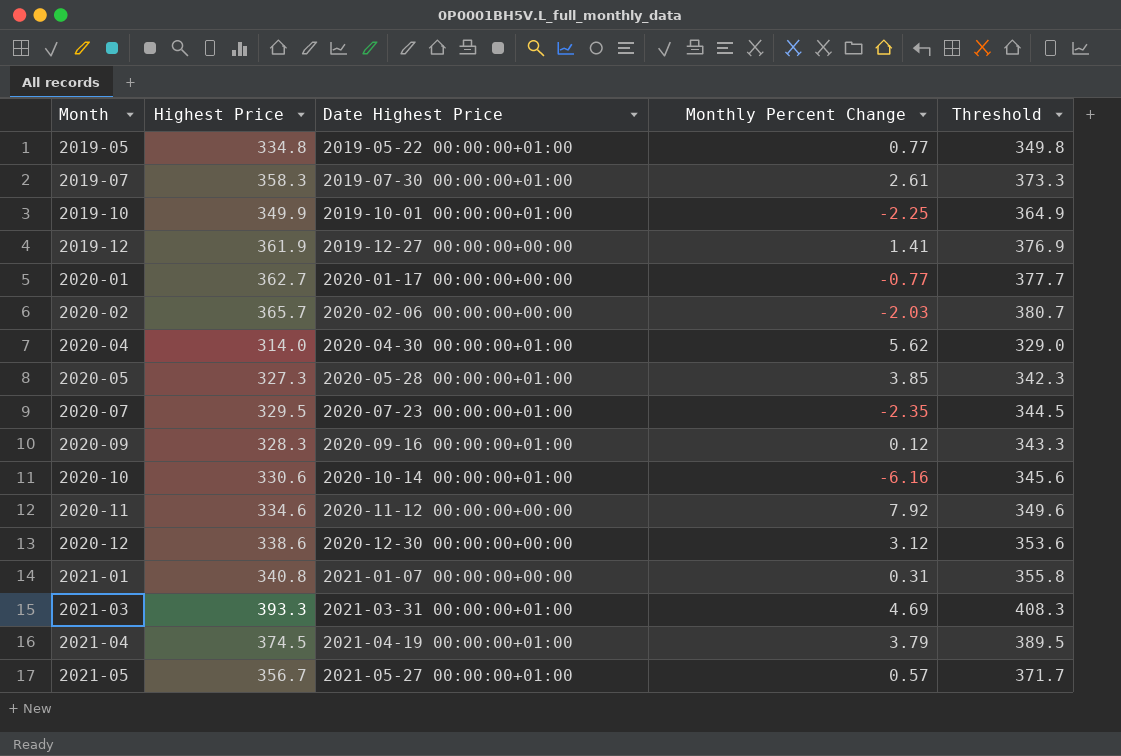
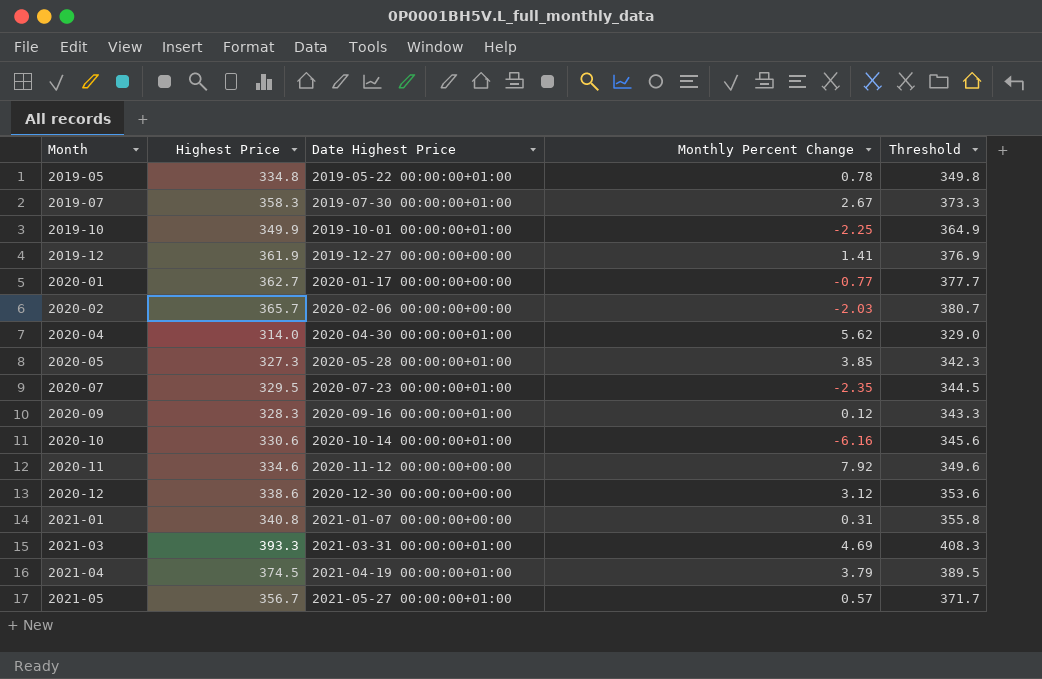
2019-05 | Monthly Percent Change: 0.77 -> 0.78
2019-07 | Monthly Percent Change: 2.61 -> 2.67

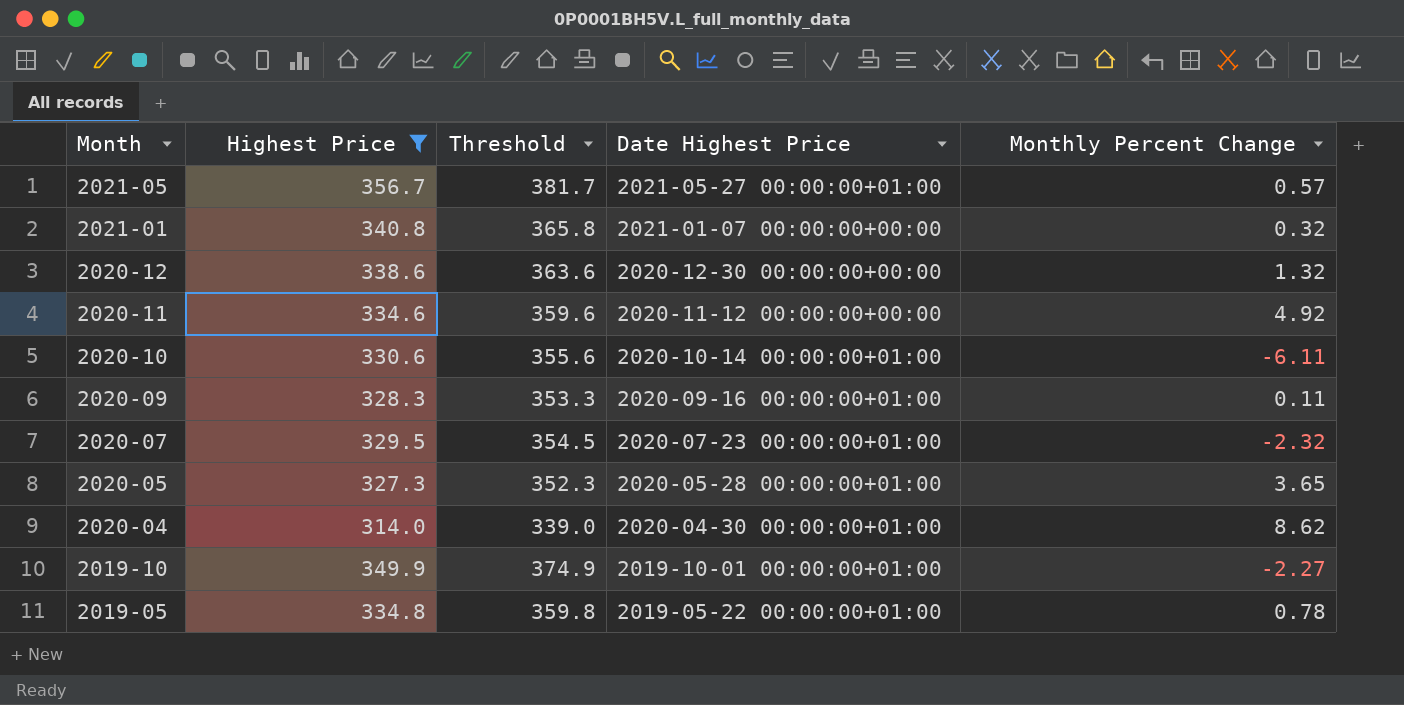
filter: none -> Highest Price <= 356.7
row order: Month ascending -> Month descending
column Threshold | formula: [Highest Price] + 15 -> [Highest Price] + 25
column Threshold | position: 5 -> 3
2021-01 | Monthly Percent Change: 0.31 -> 0.32
2020-12 | Monthly Percent Change: 3.12 -> 1.32
2020-11 | Monthly Percent Change: 7.92 -> 4.92
2020-10 | Monthly Percent Change: -6.16 -> -6.11
2020-09 | Monthly Percent Change: 0.12 -> 0.11
2020-07 | Monthly Percent Change: -2.35 -> -2.32
2020-05 | Monthly Percent Change: 3.85 -> 3.65
2020-04 | Monthly Percent Change: 5.62 -> 8.62
2019-10 | Monthly Percent Change: -2.25 -> -2.27

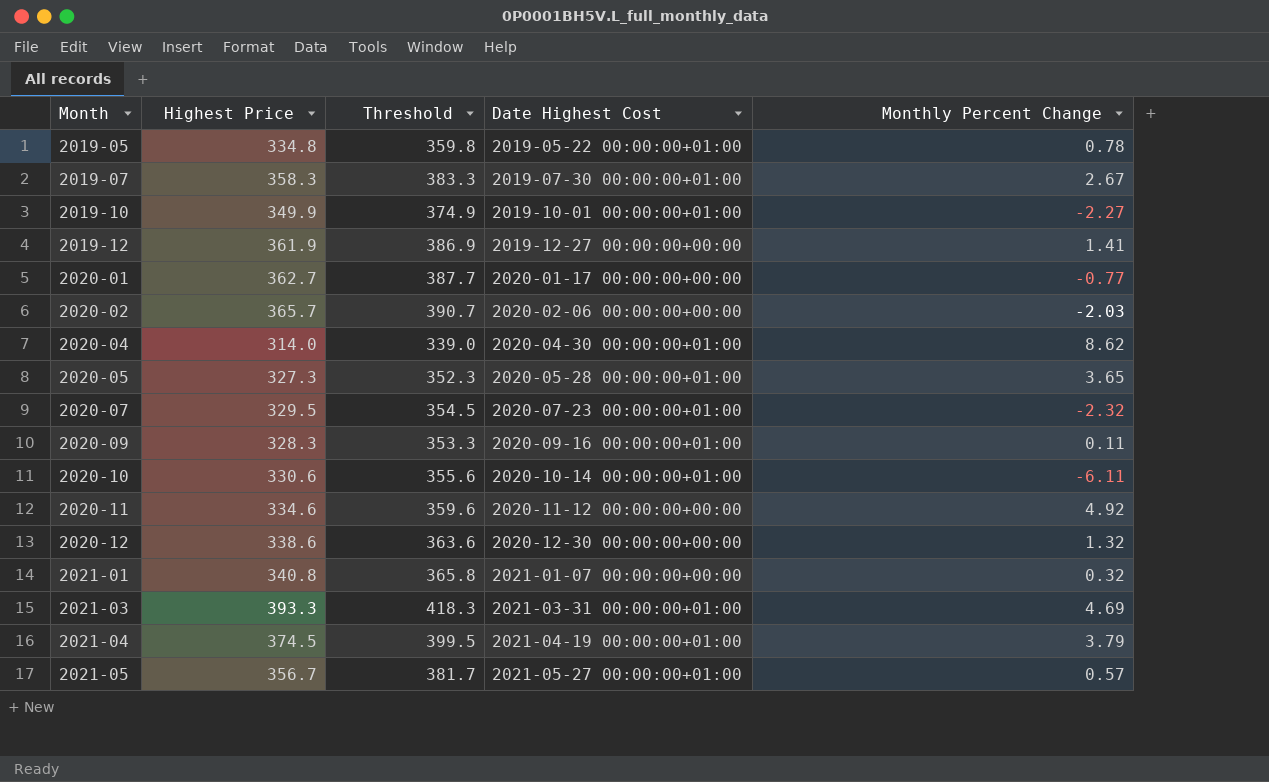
filter: Highest Price <= 356.7 -> none
row order: Month descending -> Month ascending
column name: Date Highest Price -> Date Highest Cost

